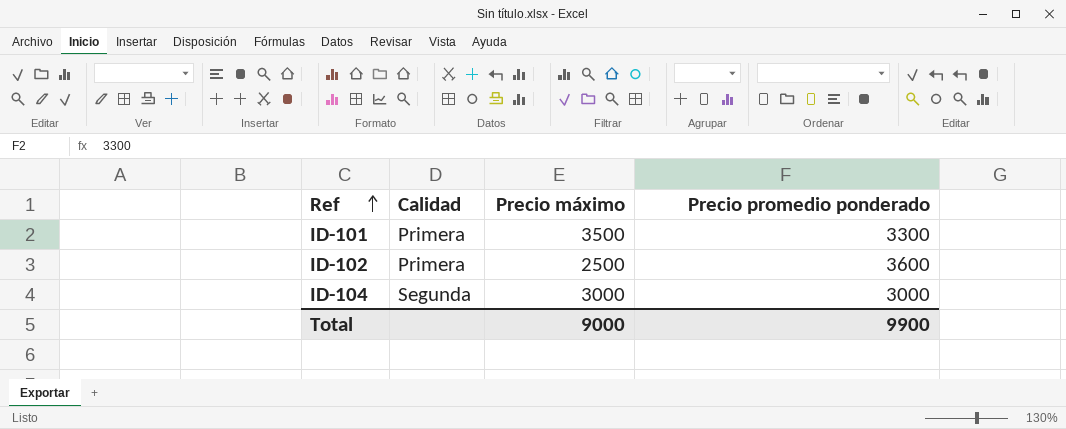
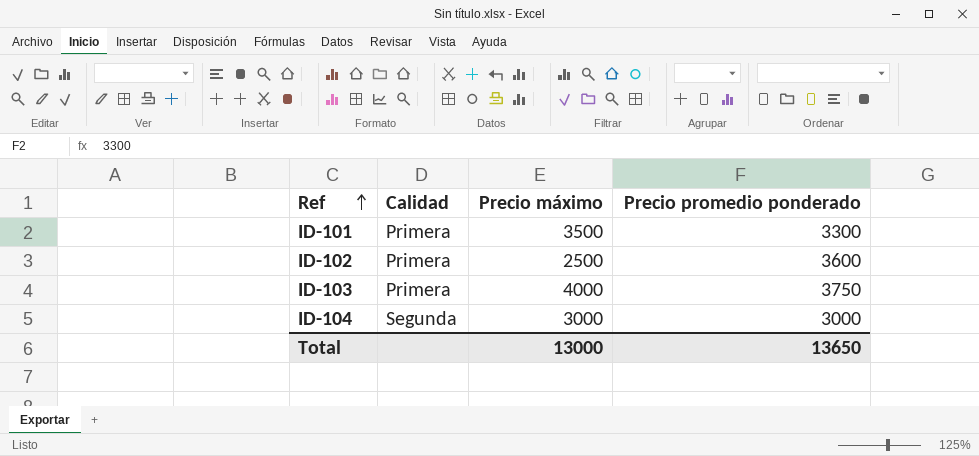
row ID-103: none -> Primera | 4000 | 3750
Total | Precio máximo: 9000 -> 13000
Total | Precio promedio ponderado: 9900 -> 13650

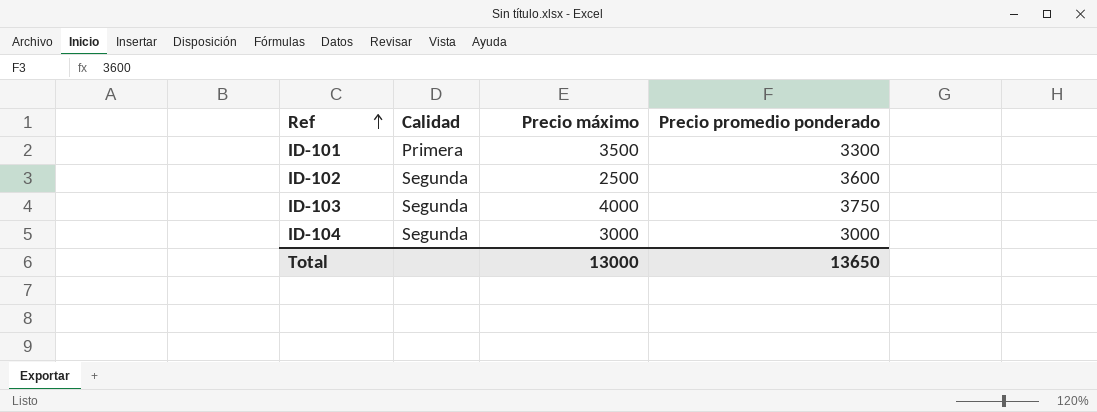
ID-102 | Calidad: Primera -> Segunda
ID-103 | Calidad: Primera -> Segunda

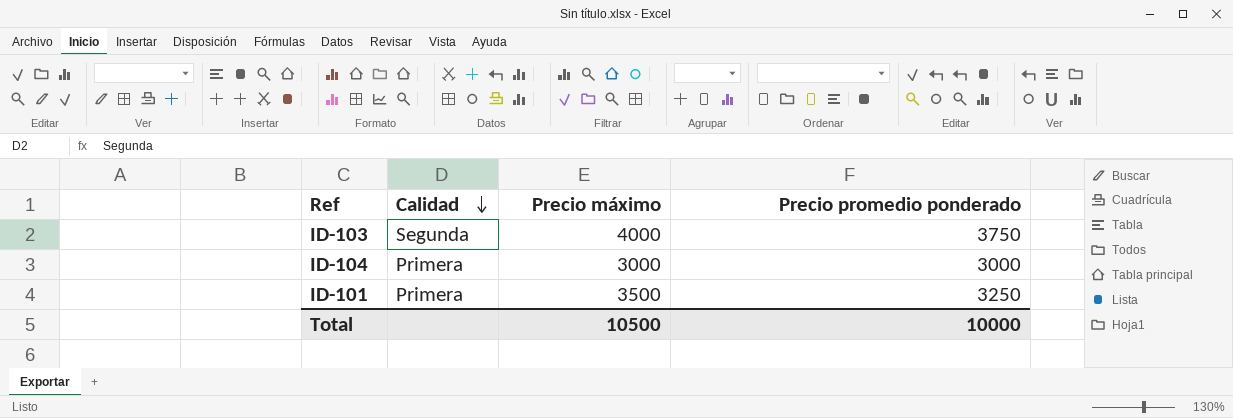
row order: Ref ascending -> Calidad descending
row ID-102: Segunda | 2500 | 3600 -> none
ID-104 | Calidad: Segunda -> Primera
ID-101 | Precio promedio ponderado: 3300 -> 3250
Total | Precio máximo: 13000 -> 10500
Total | Precio promedio ponderado: 13650 -> 10000

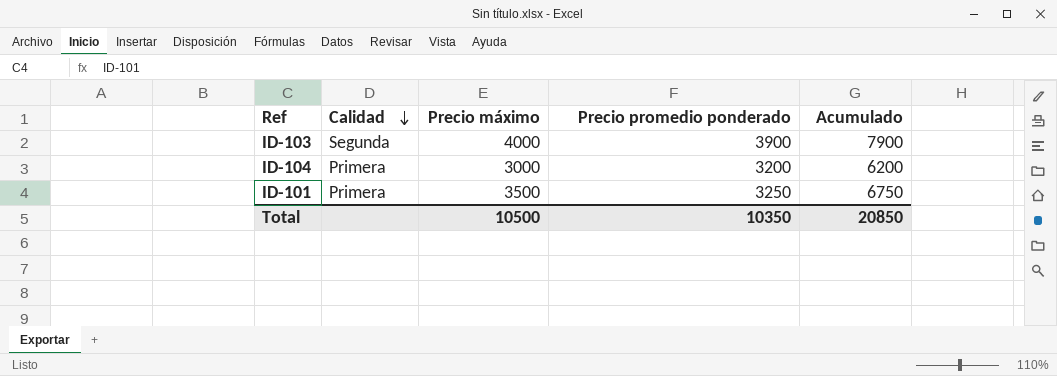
column Acumulado | formula: none -> [Precio máximo] + [Precio promedio ponderado]
ID-103 | Precio promedio ponderado: 3750 -> 3900
ID-104 | Precio promedio ponderado: 3000 -> 3200
Total | Precio promedio ponderado: 10000 -> 10350

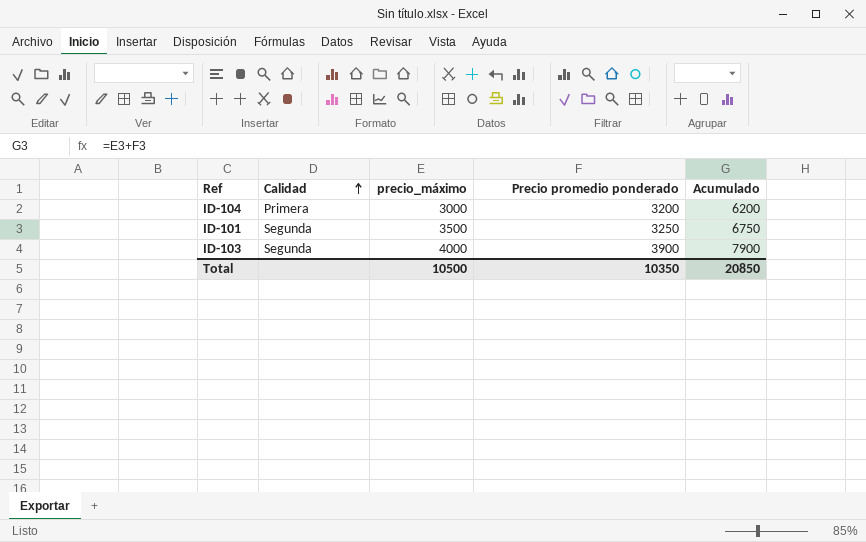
row order: Calidad descending -> Calidad ascending
column name: Precio máximo -> precio_máximo
ID-101 | Calidad: Primera -> Segunda

